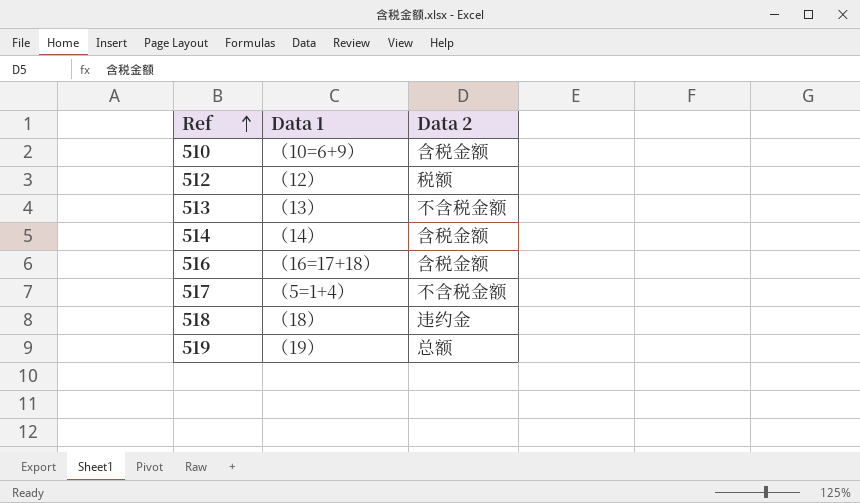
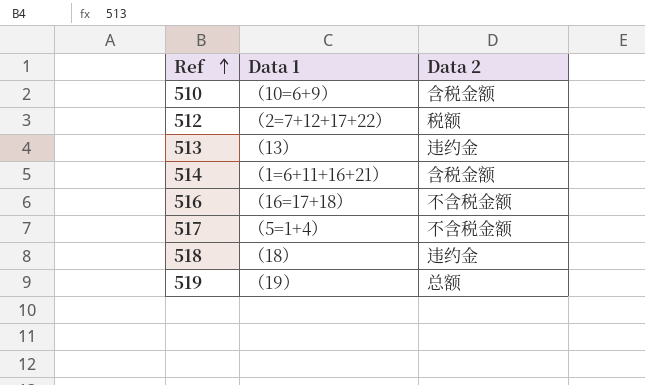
512 | Data 1: （12） -> （2=7+12+17+22）
513 | Data 2: 不含税金额 -> 违约金
514 | Data 1: （14） -> （1=6+11+16+21）
516 | Data 2: 含税金额 -> 不含税金额

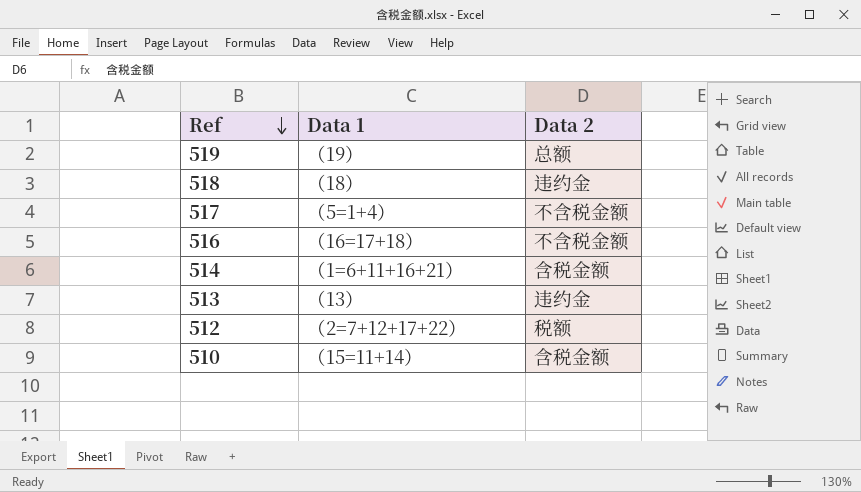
row order: Ref ascending -> Ref descending
510 | Data 1: （10=6+9） -> （15=11+14）

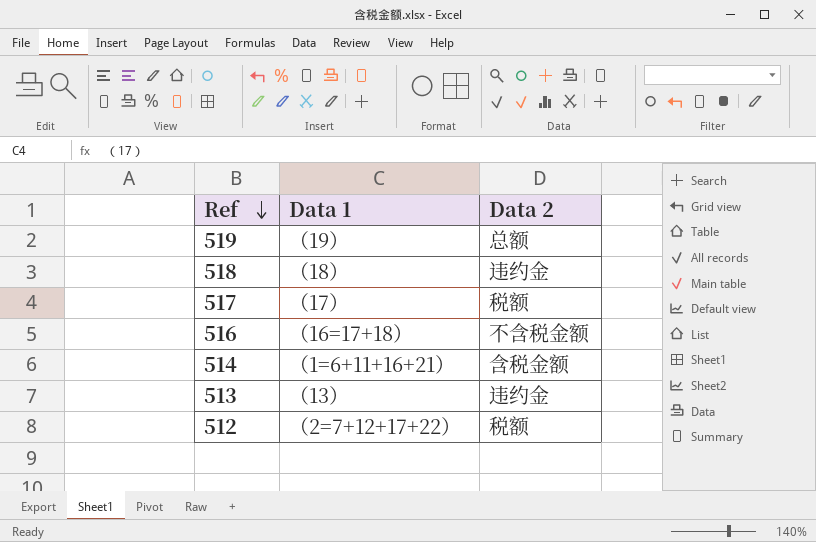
row 510: （15=11+14） | 含税金额 -> none
517 | Data 1: （5=1+4） -> （17）
517 | Data 2: 不含税金额 -> 税额

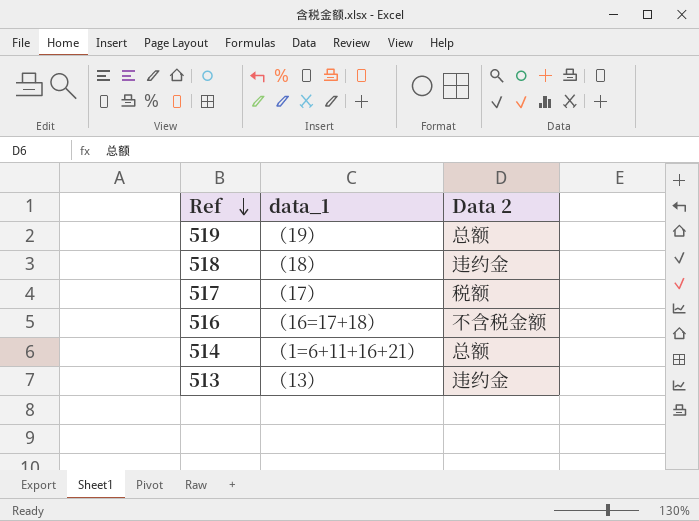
column name: Data 1 -> data_1
row 512: （2=7+12+17+22） | 税额 -> none
514 | Data 2: 含税金额 -> 总额

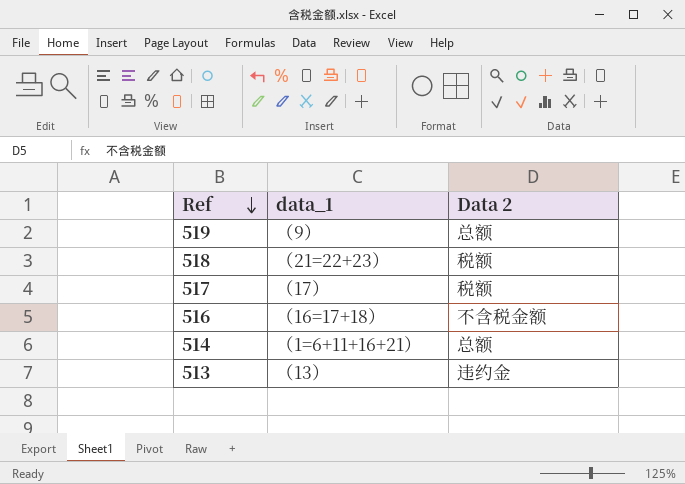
519 | data_1: （19） -> （9）
518 | data_1: （18） -> （21=22+23）
518 | Data 2: 违约金 -> 税额

